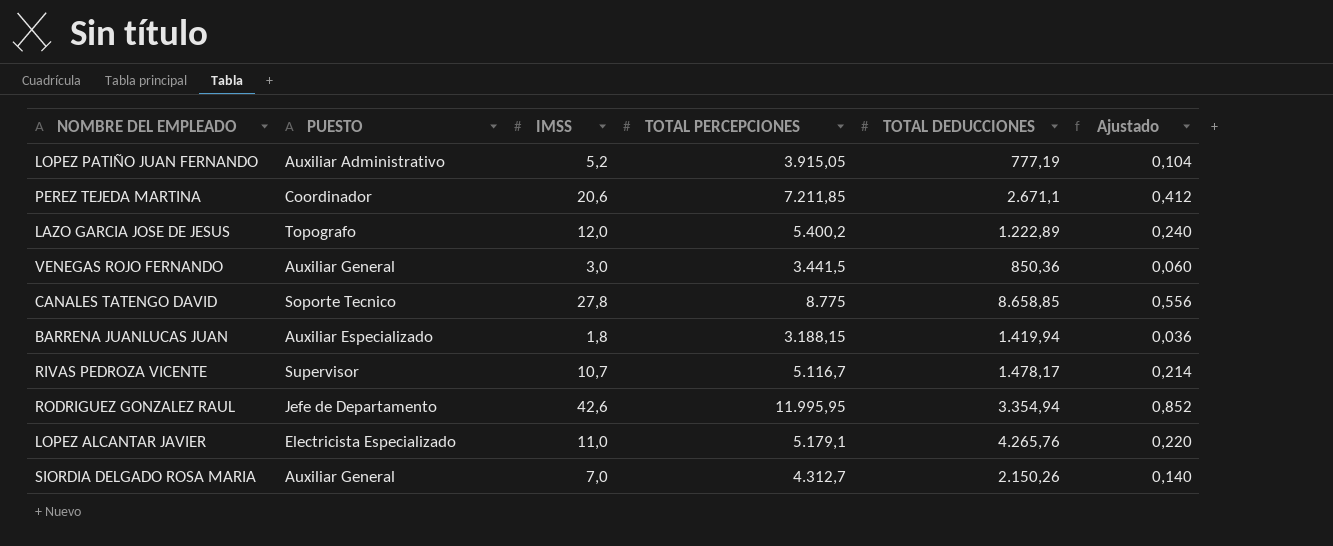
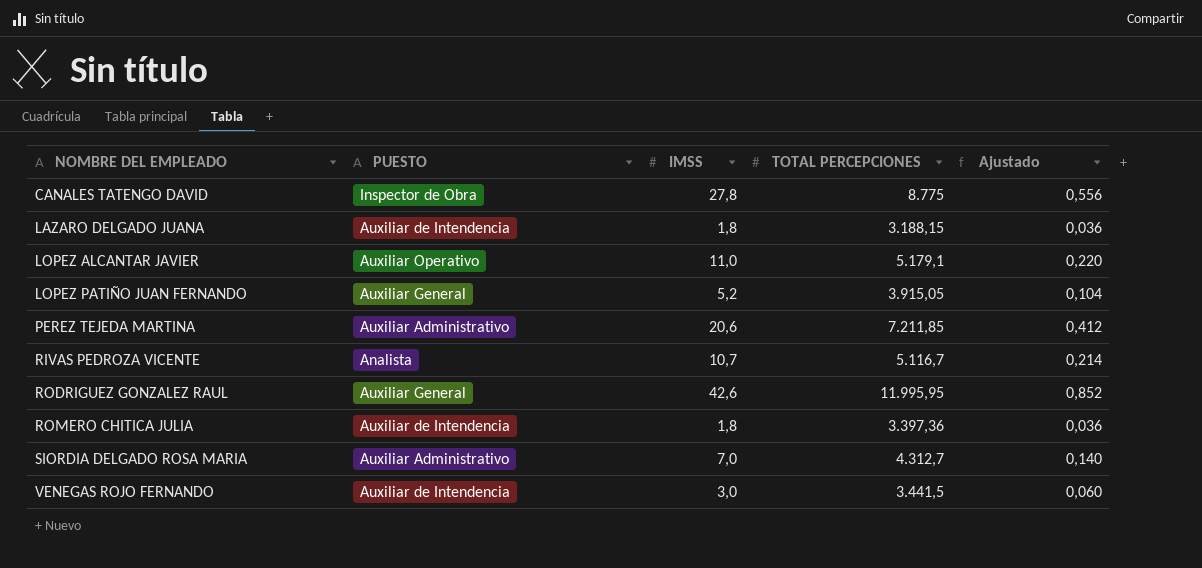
row order: none -> NOMBRE DEL EMPLEADO ascending
column TOTAL DEDUCCIONES | position: 5 -> none
row LAZO GARCIA JOSE DE JESUS: Topografo | 12,0 | 5.400,2 | 1.222,89 | 0,240 -> none
row BARRENA JUANLUCAS JUAN: Auxiliar Especializado | 1,8 | 3.188,15 | 1.419,94 | 0,036 -> none
CANALES TATENGO DAVID | PUESTO: Soporte Tecnico -> Inspector de Obra
row LAZARO DELGADO JUANA: none -> Auxiliar de Intendencia | 1,8 | 3.188,15 | 0,036
LOPEZ ALCANTAR JAVIER | PUESTO: Electricista Especializado -> Auxiliar Operativo
LOPEZ PATIÑO JUAN FERNANDO | PUESTO: Auxiliar Administrativo -> Auxiliar General
PEREZ TEJEDA MARTINA | PUESTO: Coordinador -> Auxiliar Administrativo
RIVAS PEDROZA VICENTE | PUESTO: Supervisor -> Analista
RODRIGUEZ GONZALEZ RAUL | PUESTO: Jefe de Departamento -> Auxiliar General
row ROMERO CHITICA JULIA: none -> Auxiliar de Intendencia | 1,8 | 3.397,36 | 0,036
SIORDIA DELGADO ROSA MARIA | PUESTO: Auxiliar General -> Auxiliar Administrativo
VENEGAS ROJO FERNANDO | PUESTO: Auxiliar General -> Auxiliar de Intendencia

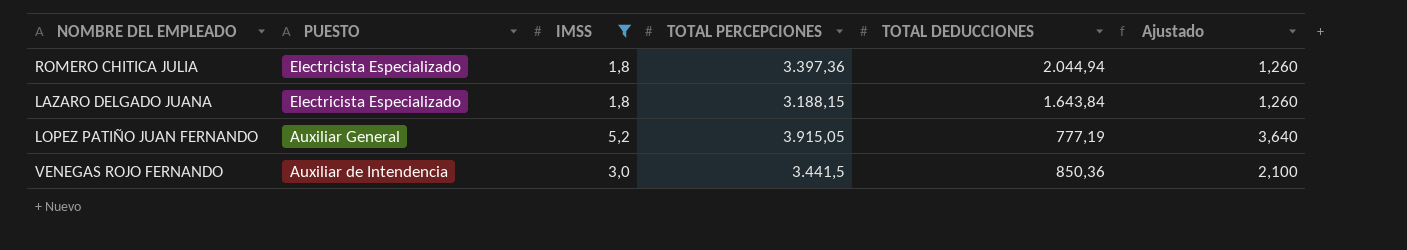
filter: none -> IMSS <= 5,2
row order: NOMBRE DEL EMPLEADO ascending -> PUESTO descending
column TOTAL DEDUCCIONES | position: none -> 5
column Ajustado | formula: [IMSS] * 0,02 -> [IMSS] * 0,7
ROMERO CHITICA JULIA | PUESTO: Auxiliar de Intendencia -> Electricista Especializado
LAZARO DELGADO JUANA | PUESTO: Auxiliar de Intendencia -> Electricista Especializado

